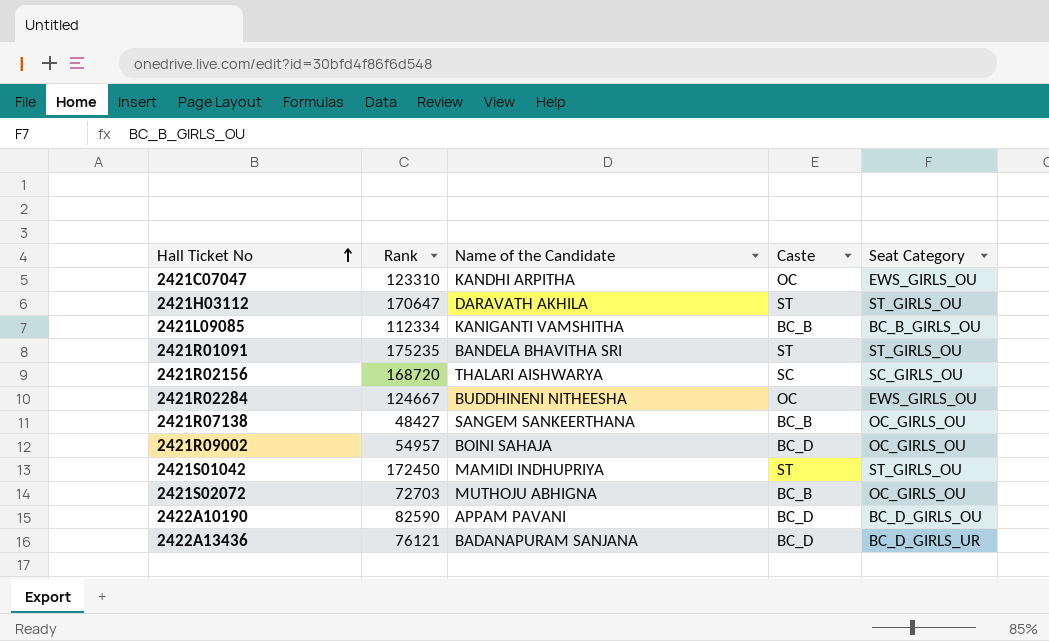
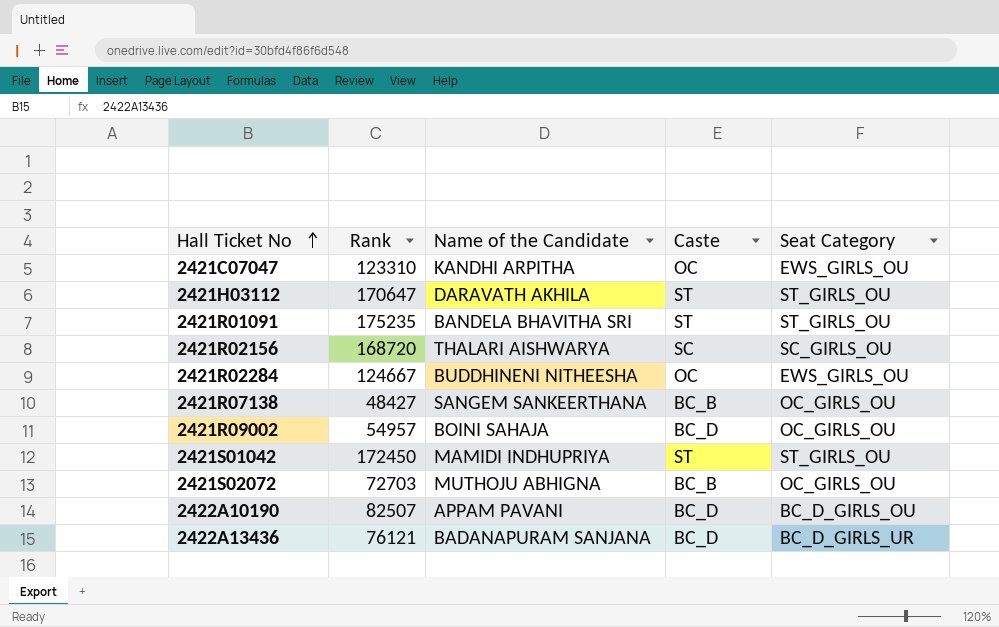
row 2421L09085: 112334 | KANIGANTI VAMSHITHA | BC_B | BC_B_GIRLS_OU -> none
2422A10190 | Rank: 82590 -> 82507

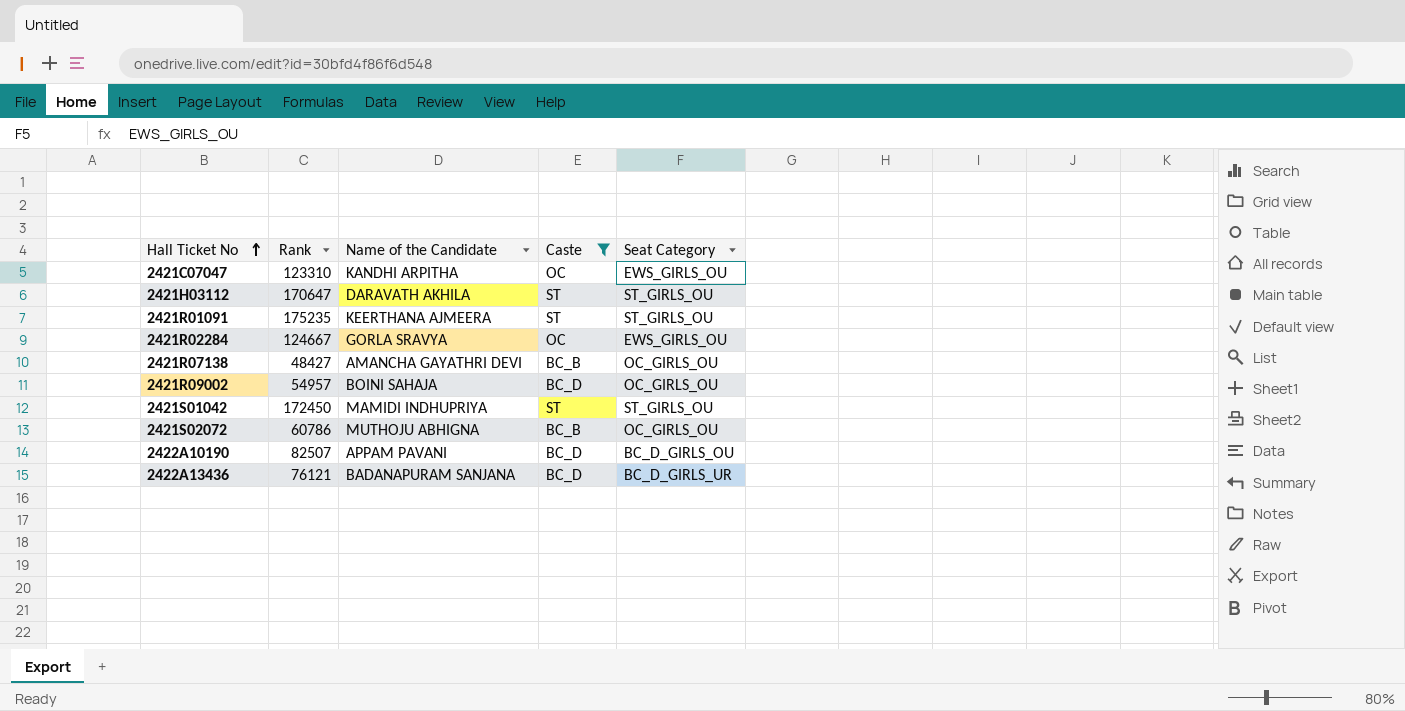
filter: none -> Caste != SC
2421R01091 | Name of the Candidate: BANDELA BHAVITHA SRI -> KEERTHANA AJMEERA
2421R02284 | Name of the Candidate: BUDDHINENI NITHEESHA -> GORLA SRAVYA
2421R07138 | Name of the Candidate: SANGEM SANKEERTHANA -> AMANCHA GAYATHRI DEVI
2421S02072 | Rank: 72703 -> 60786

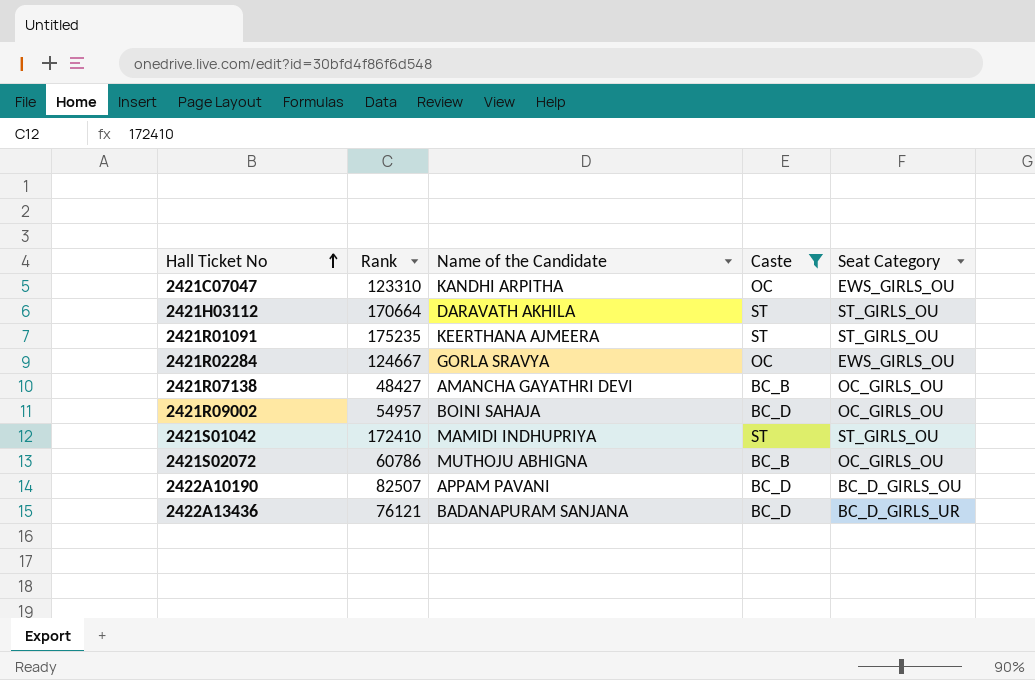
2421H03112 | Rank: 170647 -> 170664
2421S01042 | Rank: 172450 -> 172410

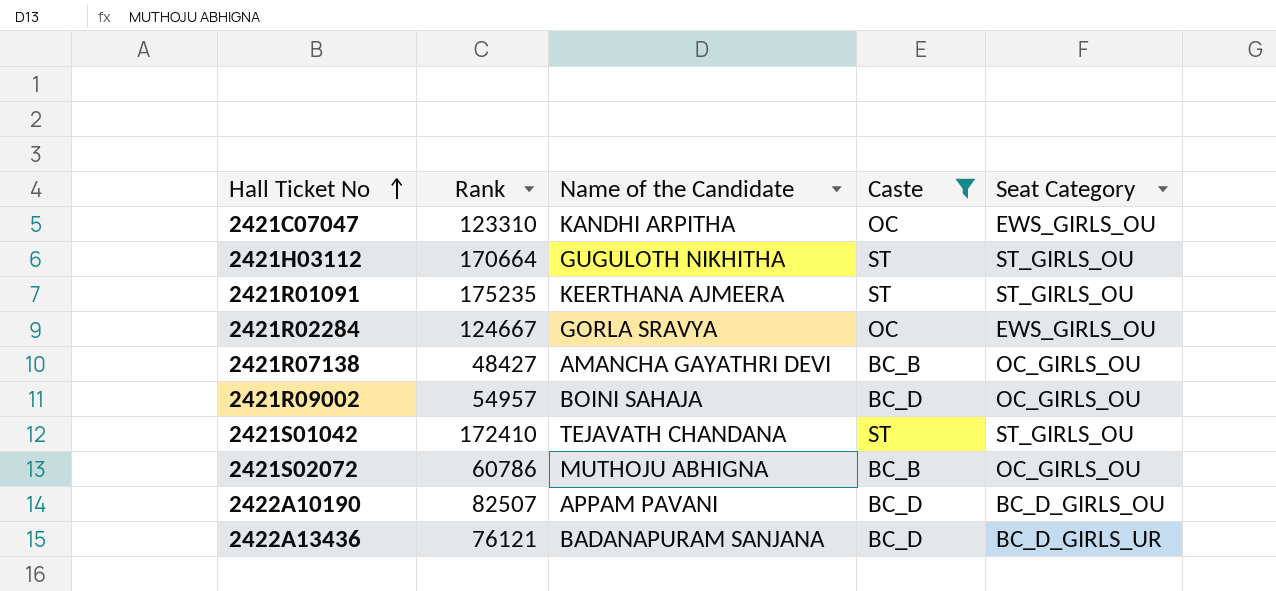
2421H03112 | Name of the Candidate: DARAVATH AKHILA -> GUGULOTH NIKHITHA
2421S01042 | Name of the Candidate: MAMIDI INDHUPRIYA -> TEJAVATH CHANDANA

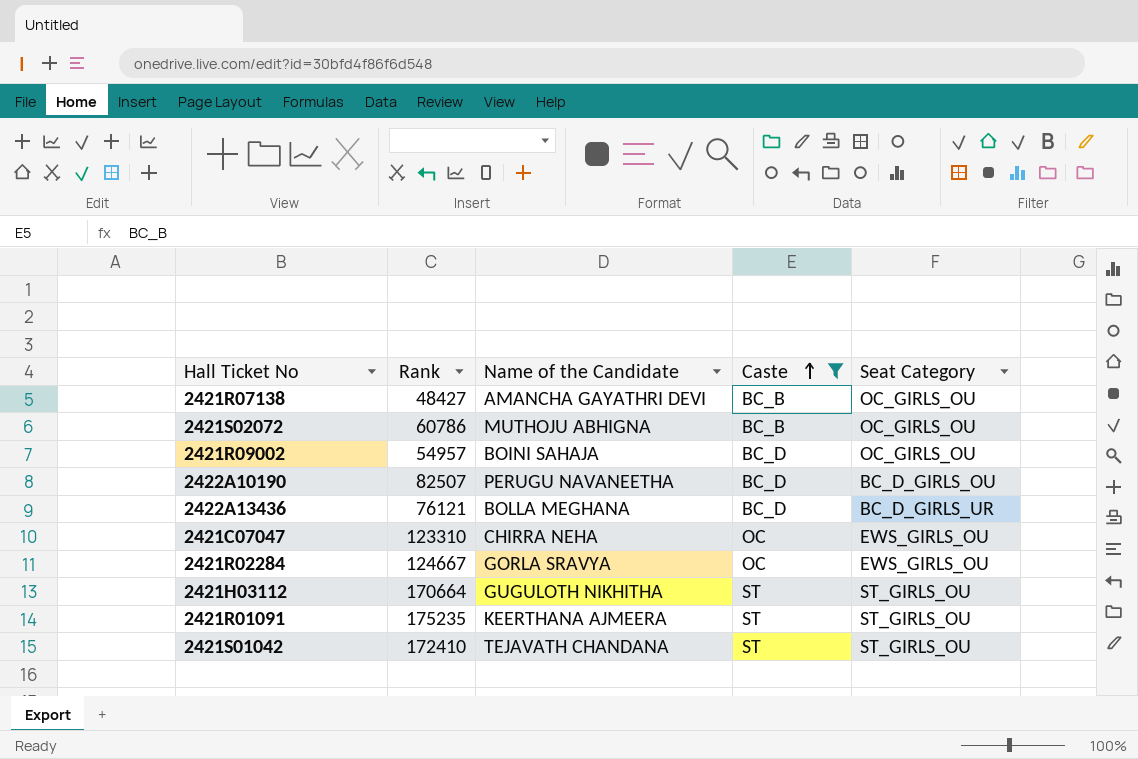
row order: Hall Ticket No ascending -> Caste ascending
2422A10190 | Name of the Candidate: APPAM PAVANI -> PERUGU NAVANEETHA
2422A13436 | Name of the Candidate: BADANAPURAM SANJANA -> BOLLA MEGHANA
2421C07047 | Name of the Candidate: KANDHI ARPITHA -> CHIRRA NEHA

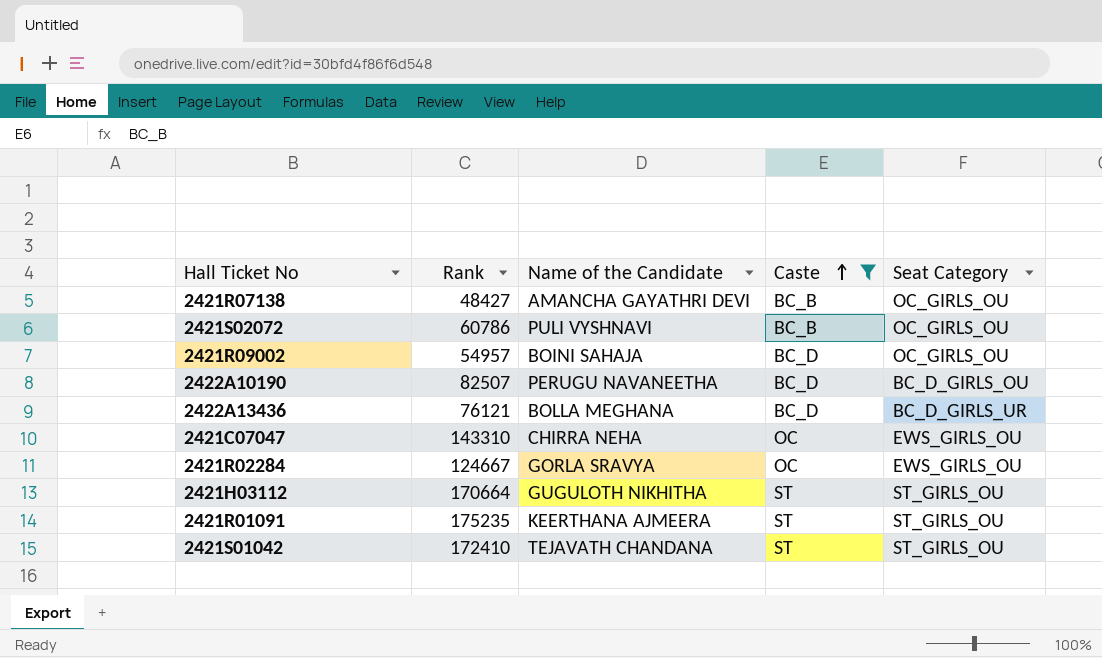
2421S02072 | Name of the Candidate: MUTHOJU ABHIGNA -> PULI VYSHNAVI
2421C07047 | Rank: 123310 -> 143310

